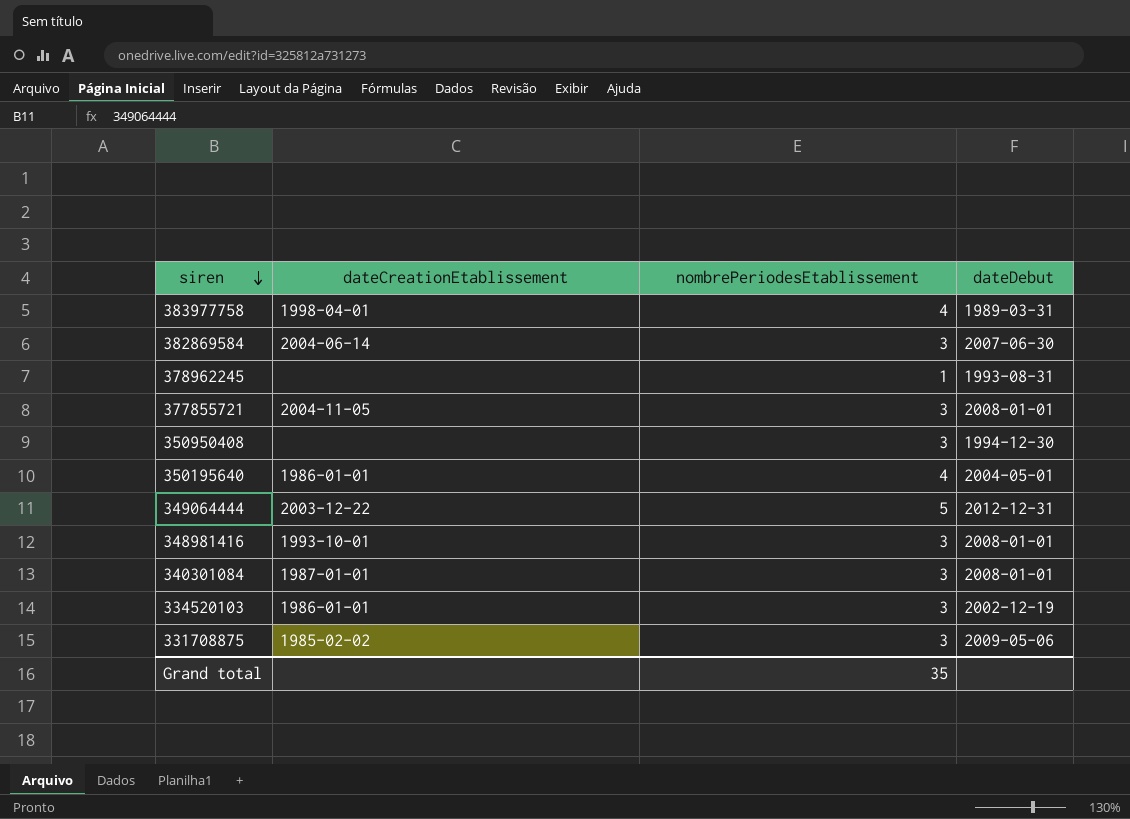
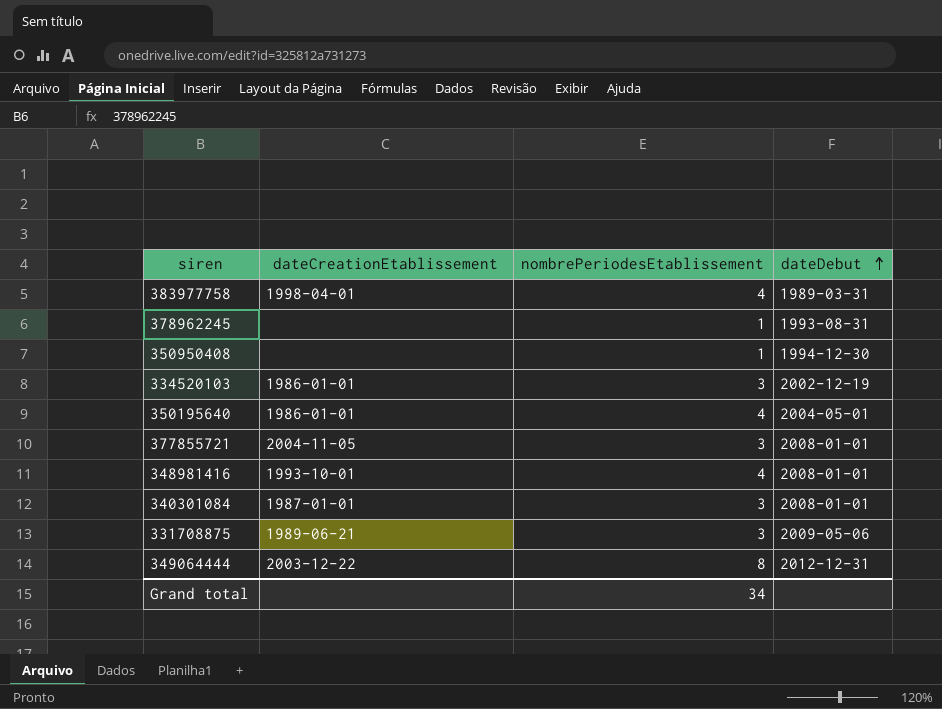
row order: siren descending -> dateDebut ascending
row 382869584: 2004-06-14 | 3 | 2007-06-30 -> none
350950408 | nombrePeriodesEtablissement: 3 -> 1
348981416 | nombrePeriodesEtablissement: 3 -> 4
331708875 | dateCreationEtablissement: 1985-02-02 -> 1989-06-21
349064444 | nombrePeriodesEtablissement: 5 -> 8
Grand total | nombrePeriodesEtablissement: 35 -> 34

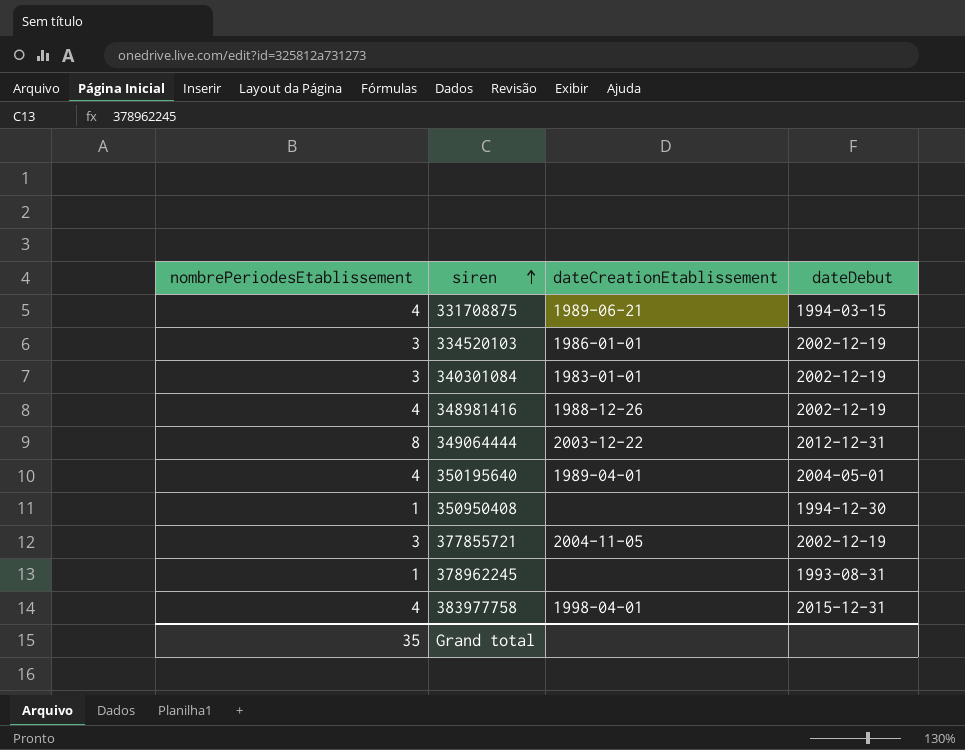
row order: dateDebut ascending -> siren ascending
column nombrePeriodesEtablissement | position: 3 -> 1
331708875 | nombrePeriodesEtablissement: 3 -> 4
331708875 | dateDebut: 2009-05-06 -> 1994-03-15
340301084 | dateCreationEtablissement: 1987-01-01 -> 1983-01-01
340301084 | dateDebut: 2008-01-01 -> 2002-12-19
348981416 | dateCreationEtablissement: 1993-10-01 -> 1988-12-26
348981416 | dateDebut: 2008-01-01 -> 2002-12-19
350195640 | dateCreationEtablissement: 1986-01-01 -> 1989-04-01
377855721 | dateDebut: 2008-01-01 -> 2002-12-19
383977758 | dateDebut: 1989-03-31 -> 2015-12-31
Grand total | nombrePeriodesEtablissement: 34 -> 35

